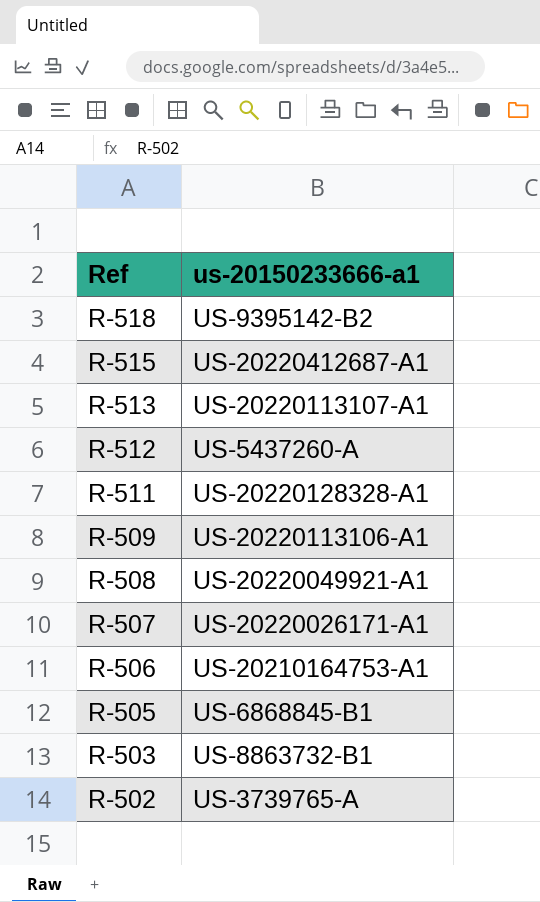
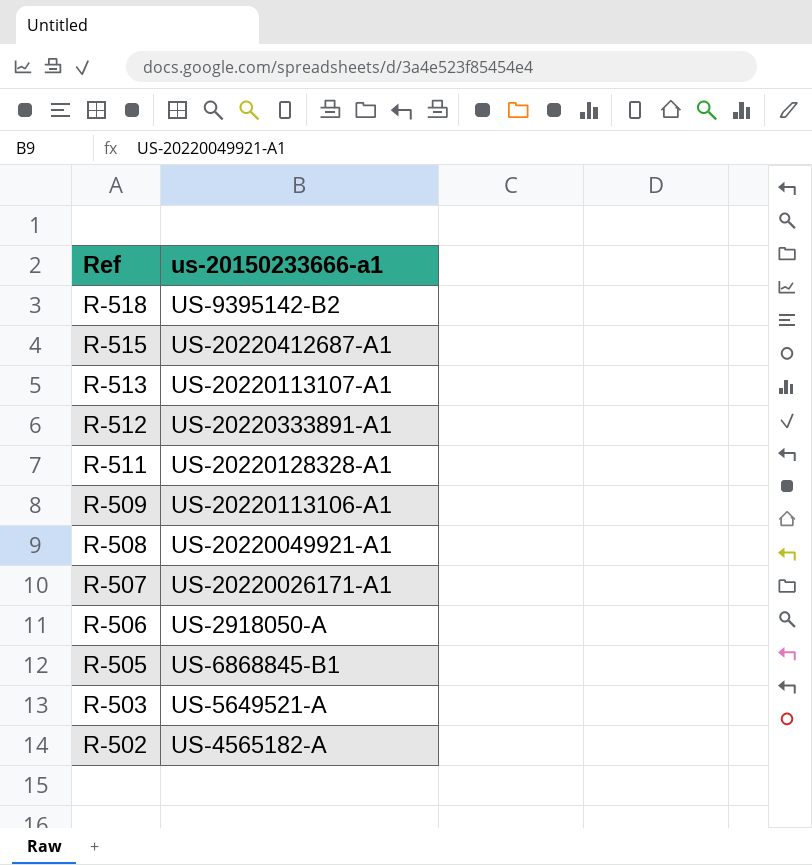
R-512 | us-20150233666-a1: US-5437260-A -> US-20220333891-A1
R-506 | us-20150233666-a1: US-20210164753-A1 -> US-2918050-A
R-503 | us-20150233666-a1: US-8863732-B1 -> US-5649521-A
R-502 | us-20150233666-a1: US-3739765-A -> US-4565182-A

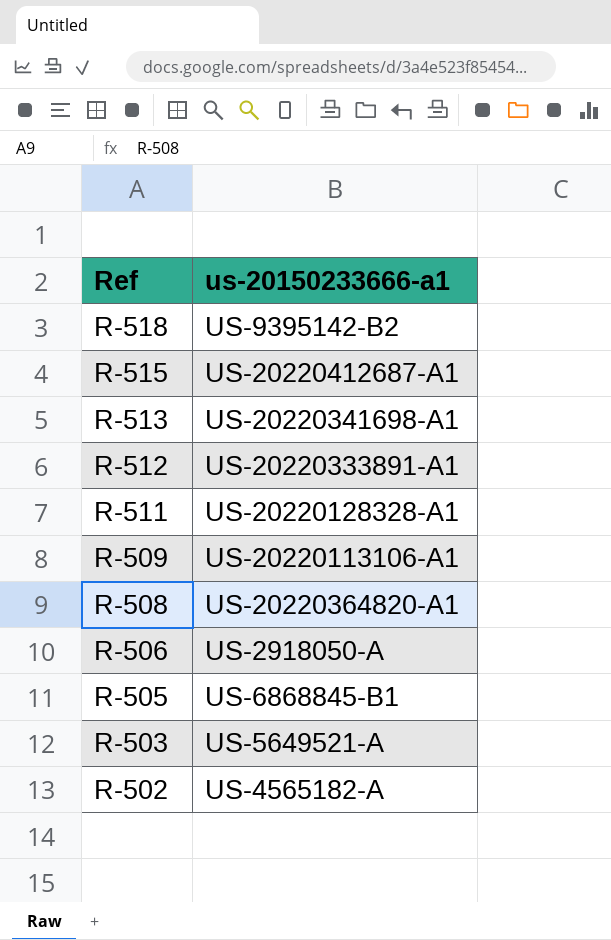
row R-507: US-20220026171-A1 -> none
R-513 | us-20150233666-a1: US-20220113107-A1 -> US-20220341698-A1
R-508 | us-20150233666-a1: US-20220049921-A1 -> US-20220364820-A1

